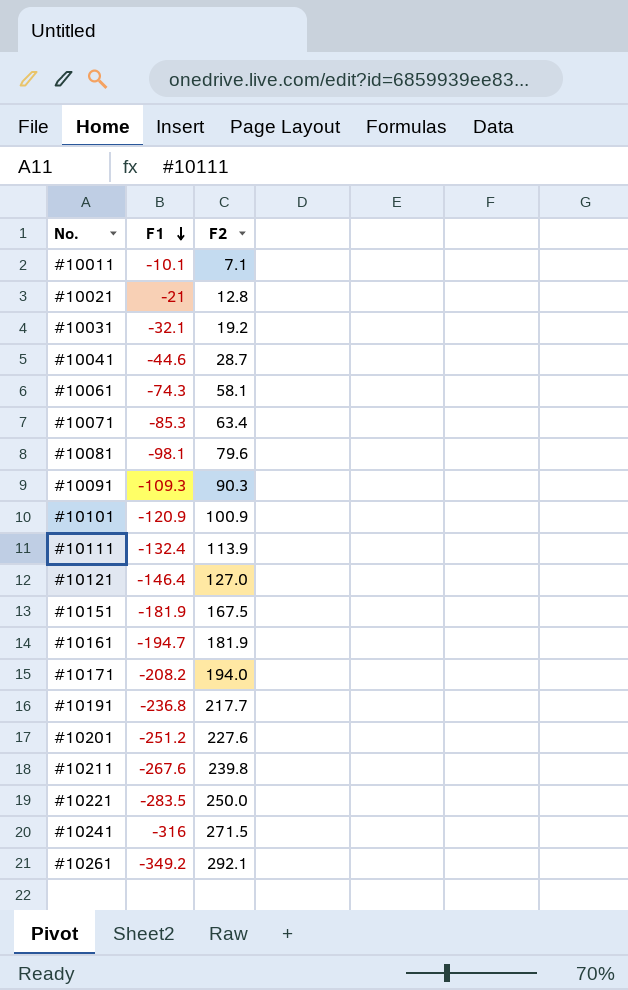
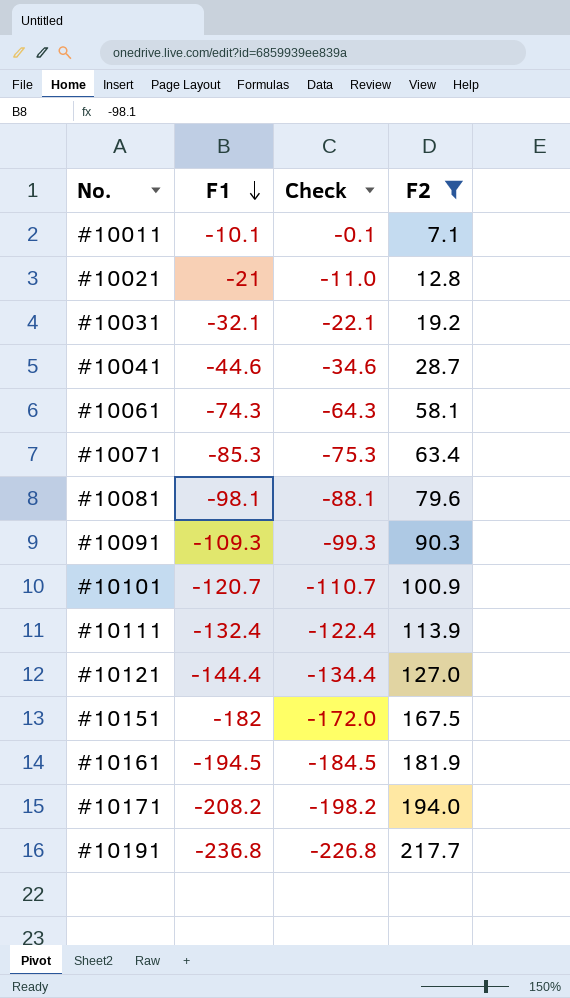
filter: none -> F2 <= 217.7
column Check | formula: none -> [F1] + 10
#10101 | F1: -120.9 -> -120.7
#10121 | F1: -146.4 -> -144.4
#10151 | F1: -181.9 -> -182
#10161 | F1: -194.7 -> -194.5

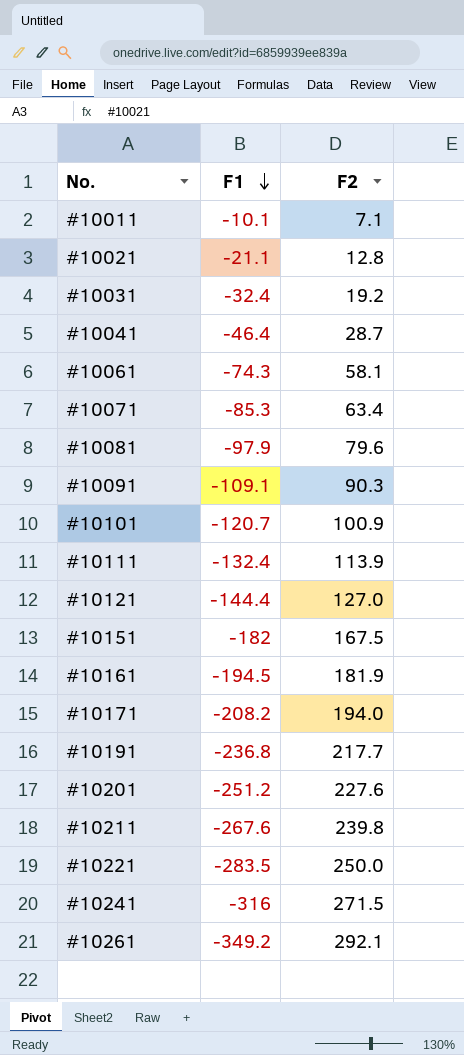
filter: F2 <= 217.7 -> none
column Check | formula: [F1] + 10 -> none
#10021 | F1: -21 -> -21.1
#10031 | F1: -32.1 -> -32.4
#10041 | F1: -44.6 -> -46.4
#10081 | F1: -98.1 -> -97.9
#10091 | F1: -109.3 -> -109.1

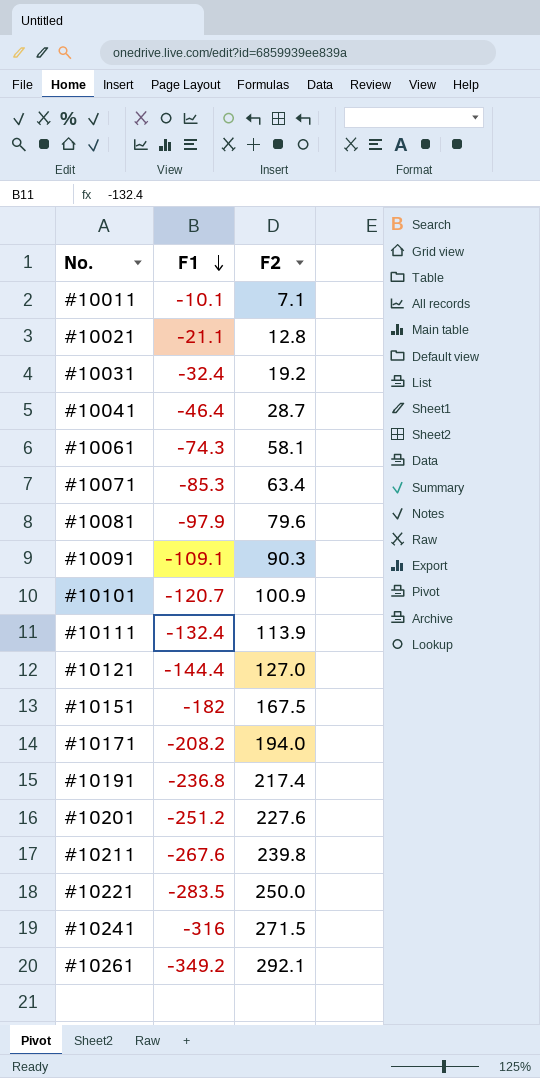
row #10161: -194.5 | 181.9 -> none
#10191 | F2: 217.7 -> 217.4

